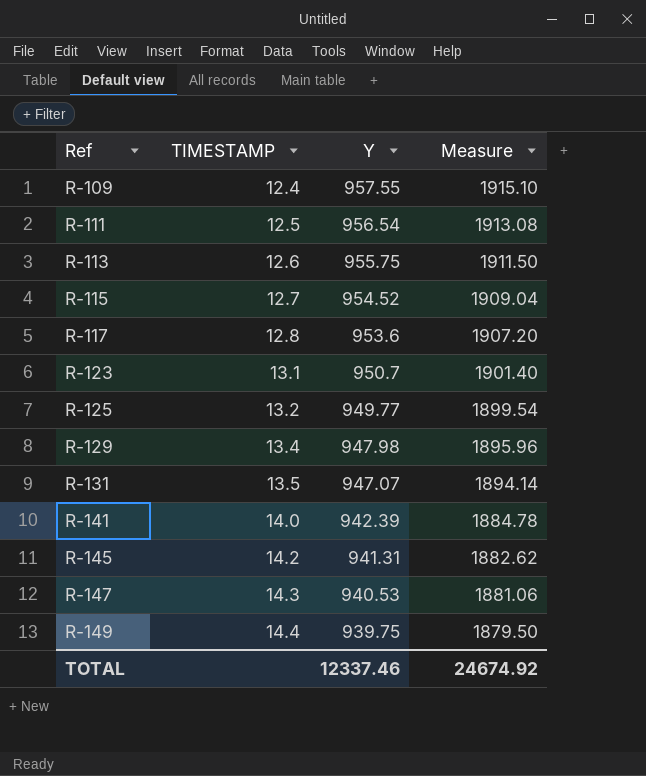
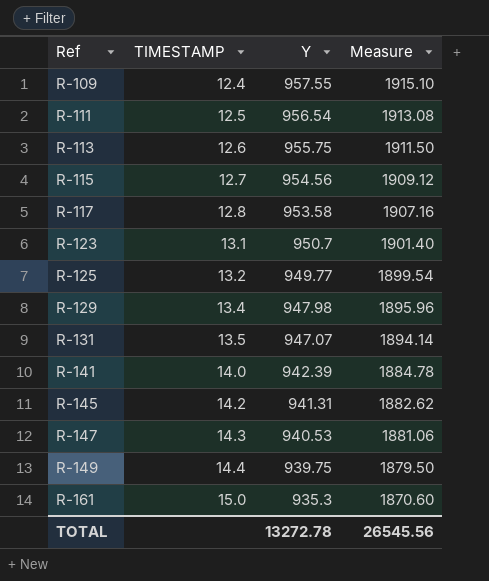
R-115 | Y: 954.52 -> 954.56
R-115 | Measure: 1909.04 -> 1909.12
R-117 | Y: 953.6 -> 953.58
R-117 | Measure: 1907.20 -> 1907.16
row R-161: none -> 15.0 | 935.3 | 1870.60
TOTAL | Y: 12337.46 -> 13272.78
TOTAL | Measure: 24674.92 -> 26545.56

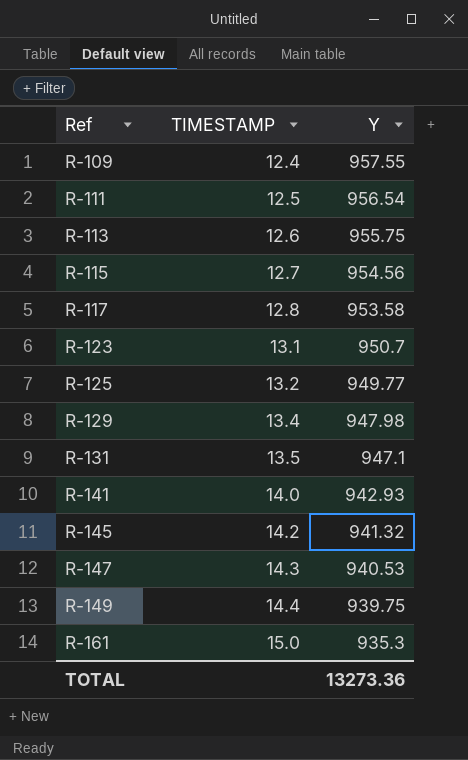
column Measure | formula: [Y] * 2 -> none
R-131 | Y: 947.07 -> 947.1
R-141 | Y: 942.39 -> 942.93
R-145 | Y: 941.31 -> 941.32
TOTAL | Y: 13272.78 -> 13273.36

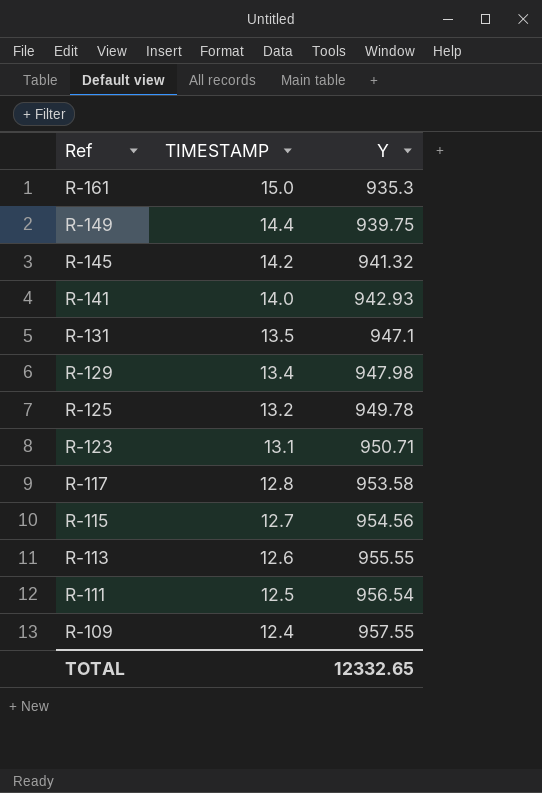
row order: Ref ascending -> Ref descending
row R-147: 14.3 | 940.53 -> none
R-125 | Y: 949.77 -> 949.78
R-123 | Y: 950.7 -> 950.71
R-113 | Y: 955.75 -> 955.55
TOTAL | Y: 13273.36 -> 12332.65

